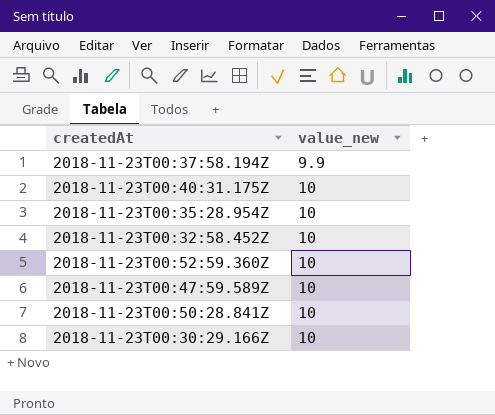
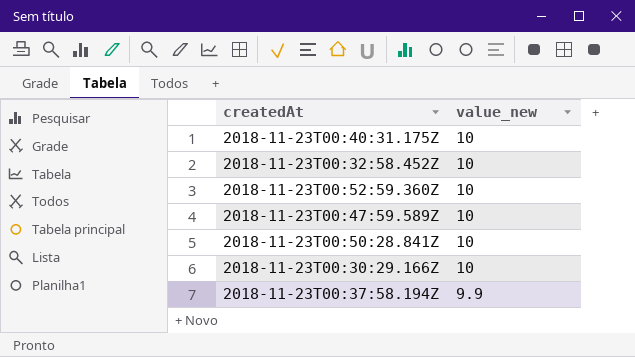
row order: value_new ascending -> value_new descending
row 2018-11-23T00:35:28.954Z: 10 -> none

